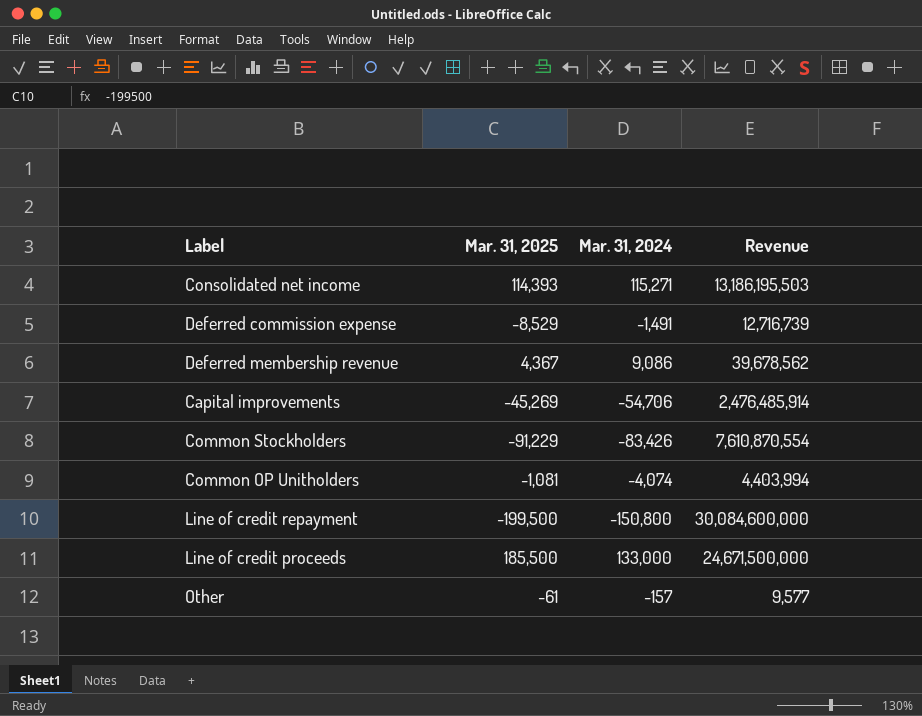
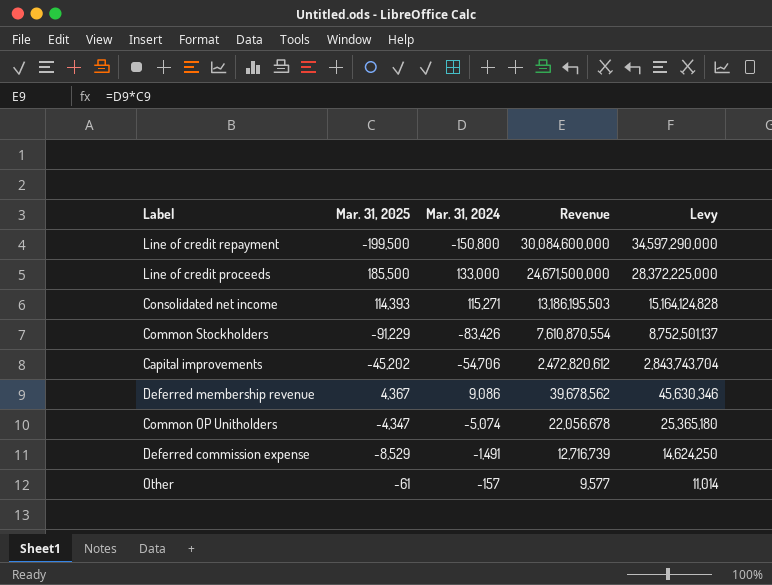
row order: none -> Revenue descending
column Levy | formula: none -> [Revenue] * 1.15
Capital improvements | Mar. 31, 2025: -45,269 -> -45,202
Capital improvements | Revenue: 2,476,485,914 -> 2,472,820,612
Common OP Unitholders | Mar. 31, 2025: -1,081 -> -4,347
Common OP Unitholders | Mar. 31, 2024: -4,074 -> -5,074
Common OP Unitholders | Revenue: 4,403,994 -> 22,056,678

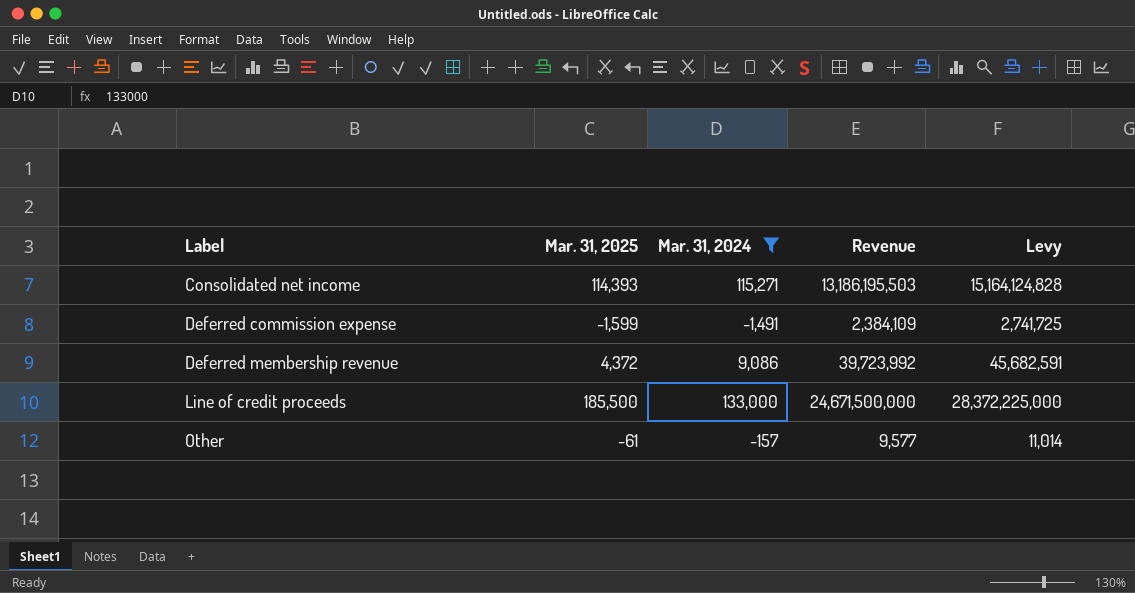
filter: none -> Mar. 31, 2024 >= -1,491
row order: Revenue descending -> Label ascending
Deferred commission expense | Mar. 31, 2025: -8,529 -> -1,599
Deferred commission expense | Revenue: 12,716,739 -> 2,384,109
Deferred commission expense | Levy: 14,624,250 -> 2,741,725
Deferred membership revenue | Mar. 31, 2025: 4,367 -> 4,372
Deferred membership revenue | Revenue: 39,678,562 -> 39,723,992
Deferred membership revenue | Levy: 45,630,346 -> 45,682,591

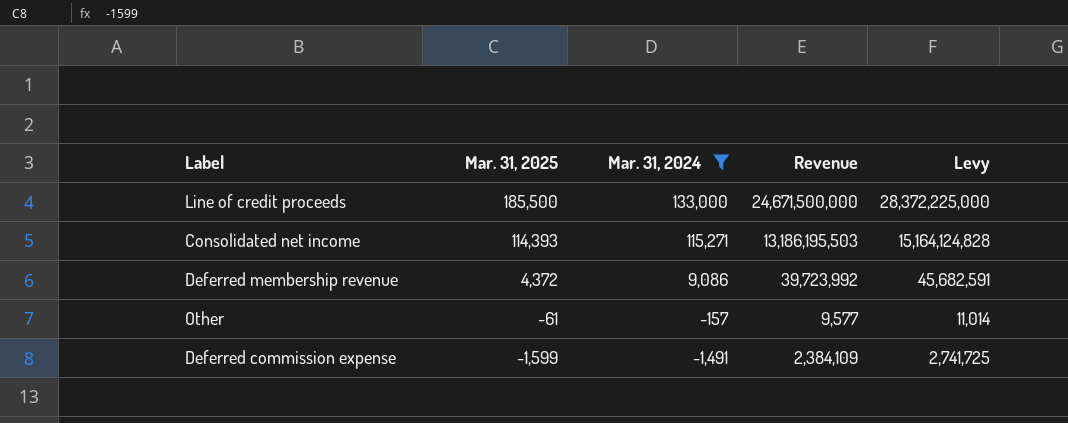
row order: Label ascending -> Mar. 31, 2025 descending

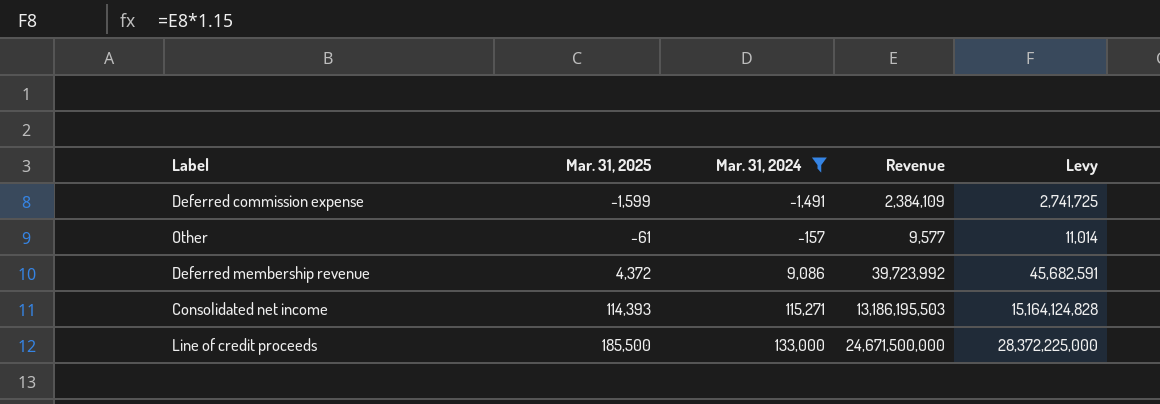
row order: Mar. 31, 2025 descending -> Mar. 31, 2025 ascending

